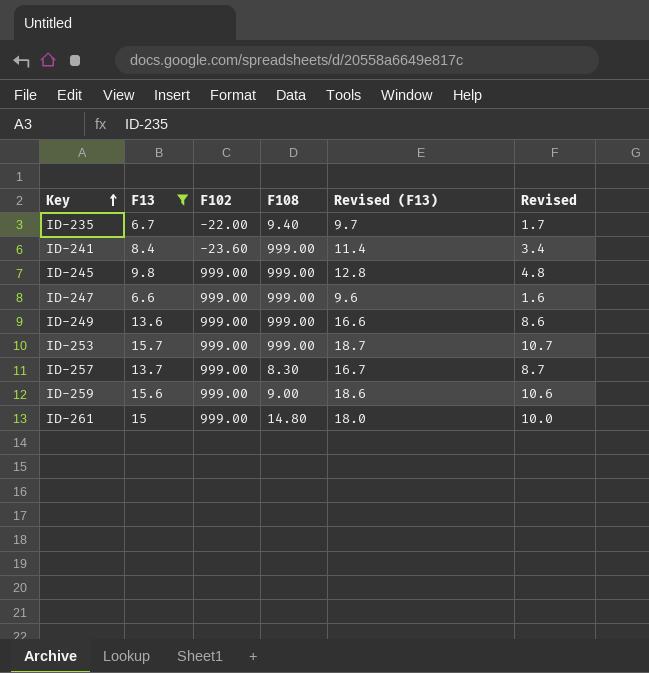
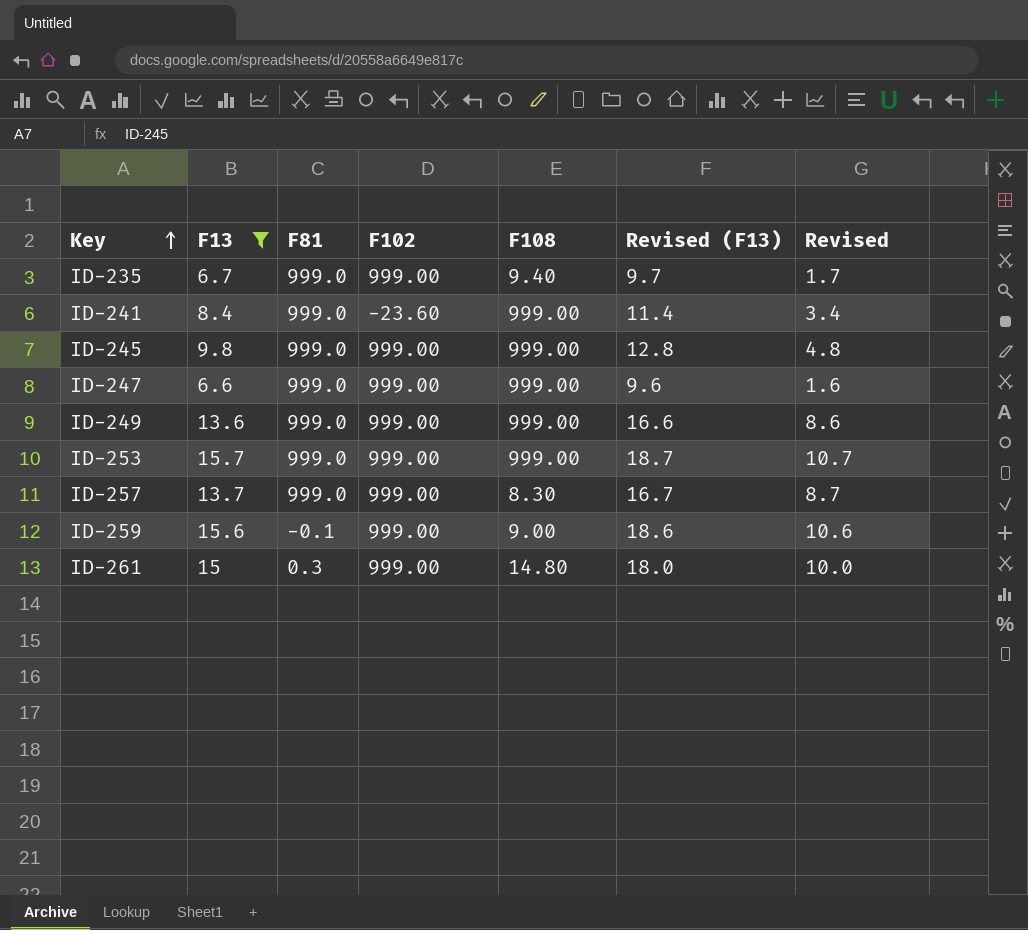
column F81 | position: none -> 3
ID-235 | F102: -22.00 -> 999.00

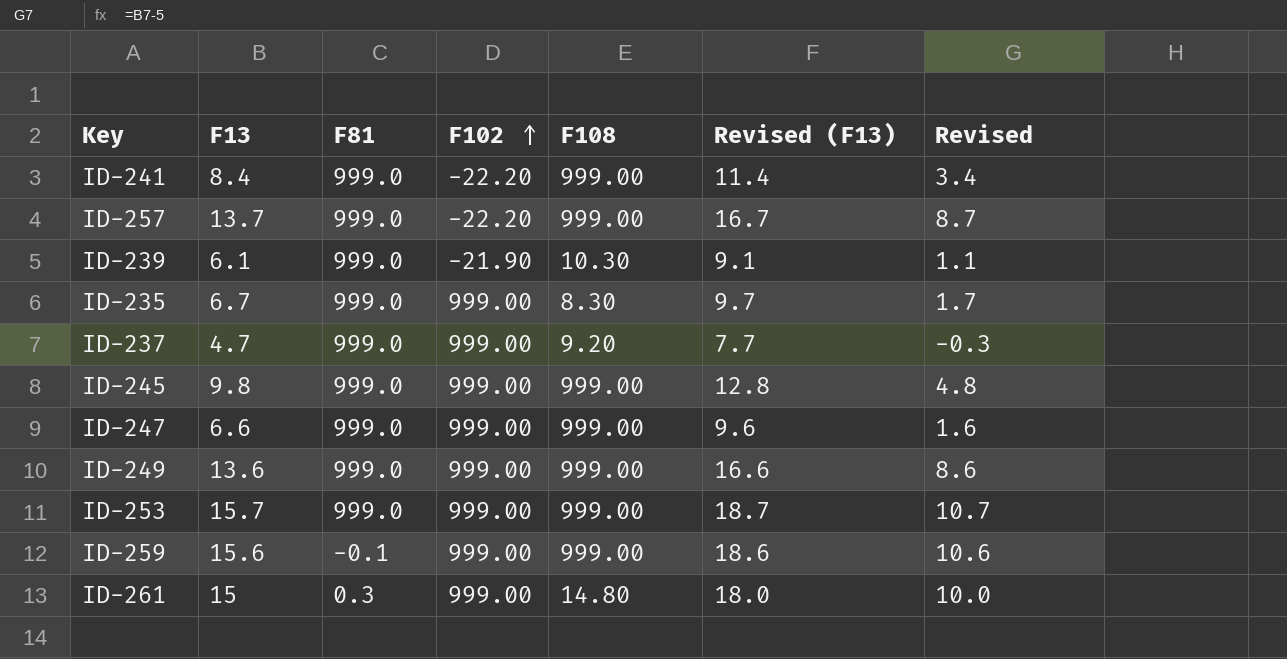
filter: F13 >= 6.6 -> none
row order: Key ascending -> F102 ascending
ID-241 | F102: -23.60 -> -22.20
ID-257 | F102: 999.00 -> -22.20
ID-257 | F108: 8.30 -> 999.00
ID-235 | F108: 9.40 -> 8.30
ID-259 | F108: 9.00 -> 999.00

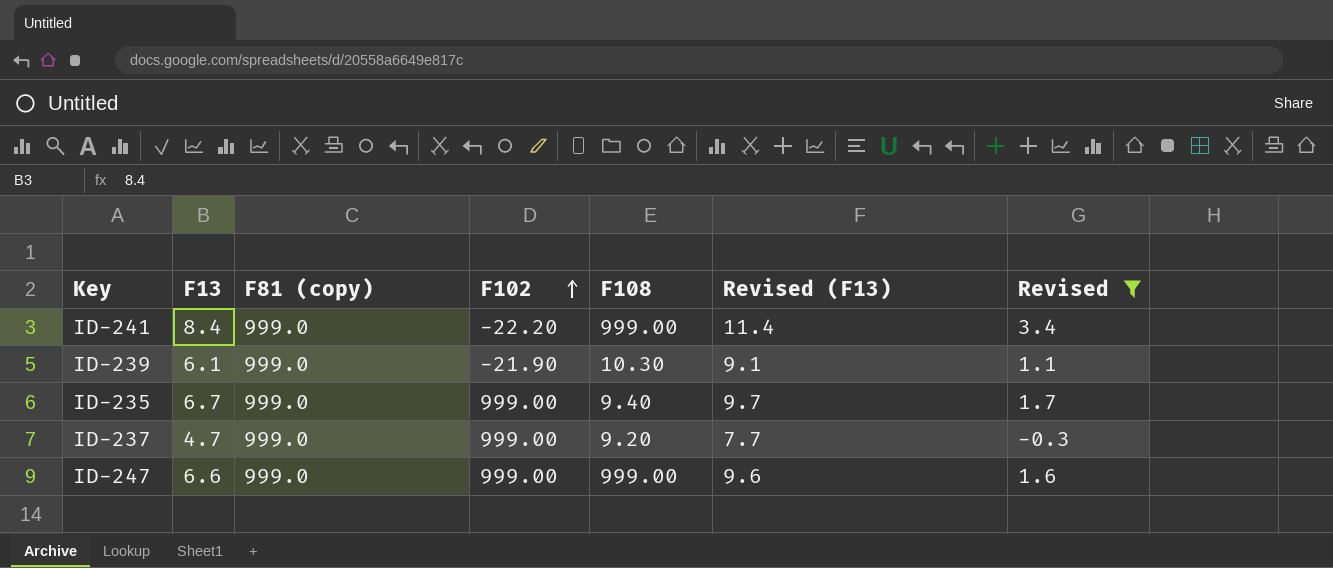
filter: none -> Revised <= 3.4
column name: F81 -> F81 (copy)
ID-235 | F108: 8.30 -> 9.40

